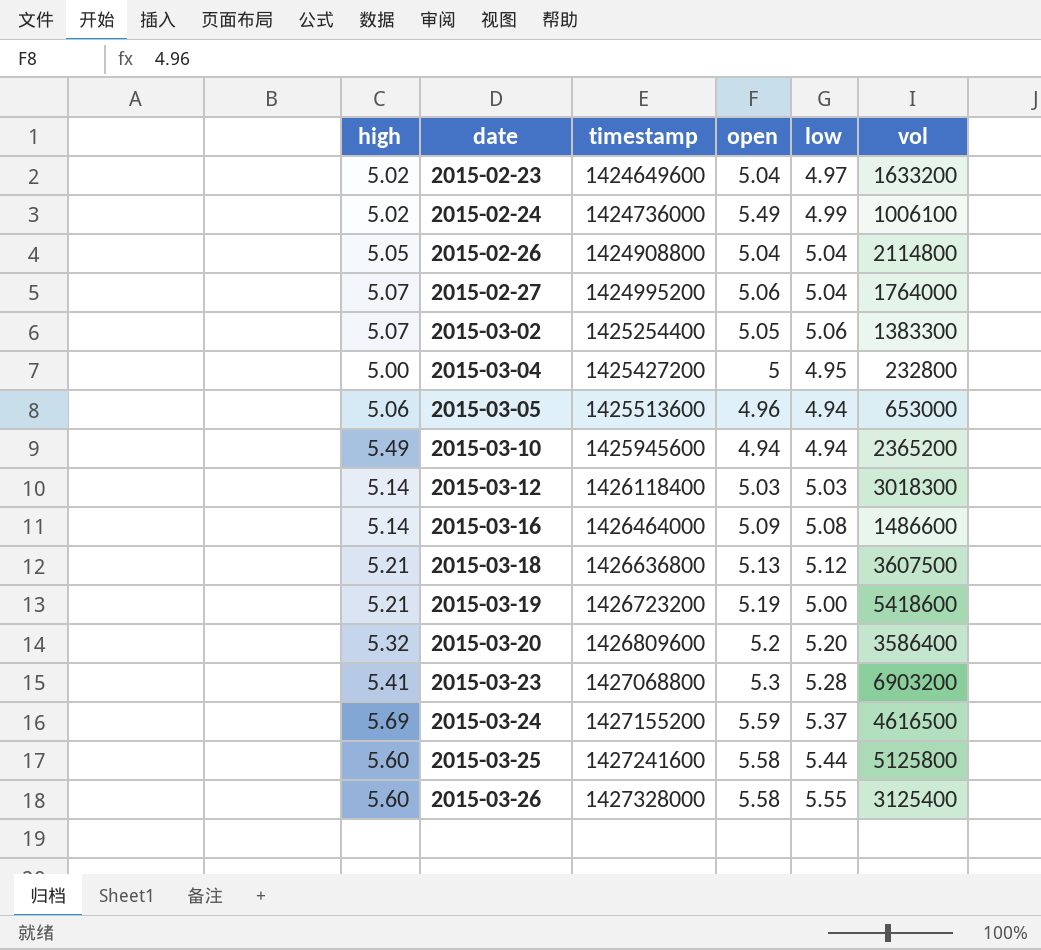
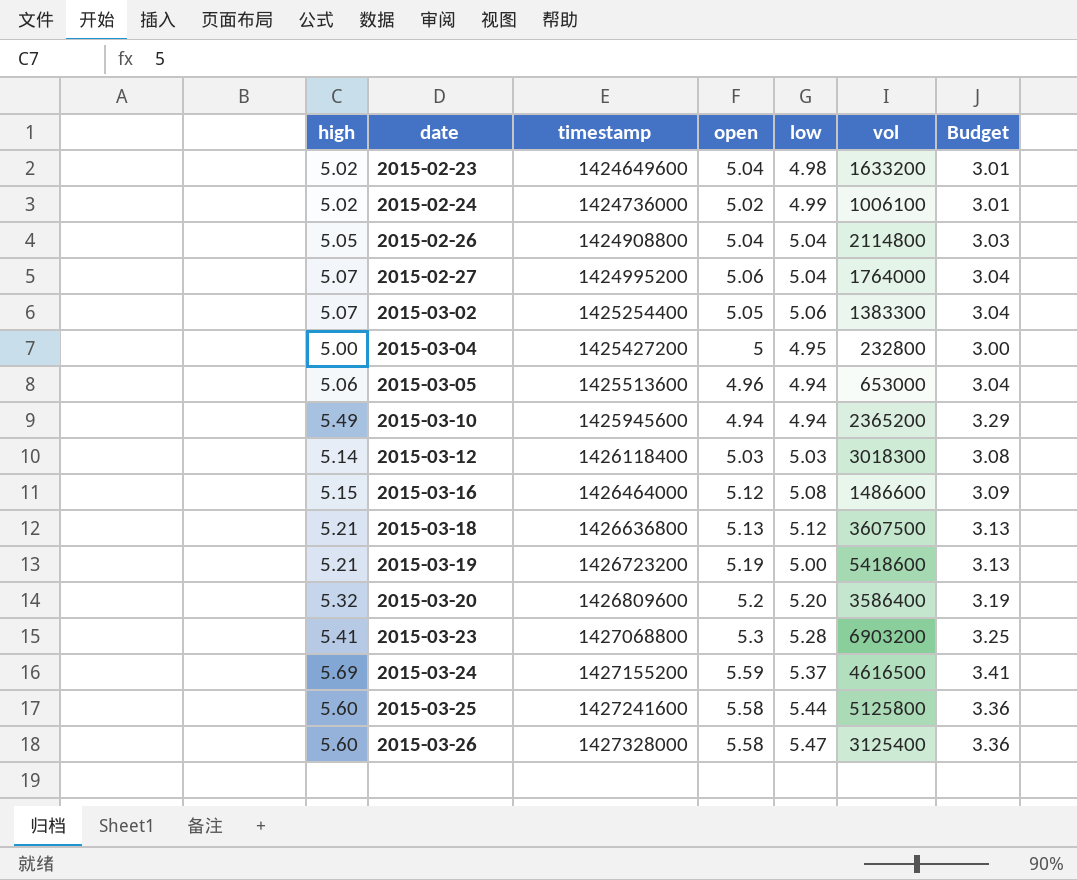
column Budget | formula: none -> [high] * 0.6
2015-02-23 | low: 4.97 -> 4.98
2015-02-24 | open: 5.49 -> 5.02
2015-03-16 | high: 5.14 -> 5.15
2015-03-16 | open: 5.09 -> 5.12
2015-03-26 | low: 5.55 -> 5.47

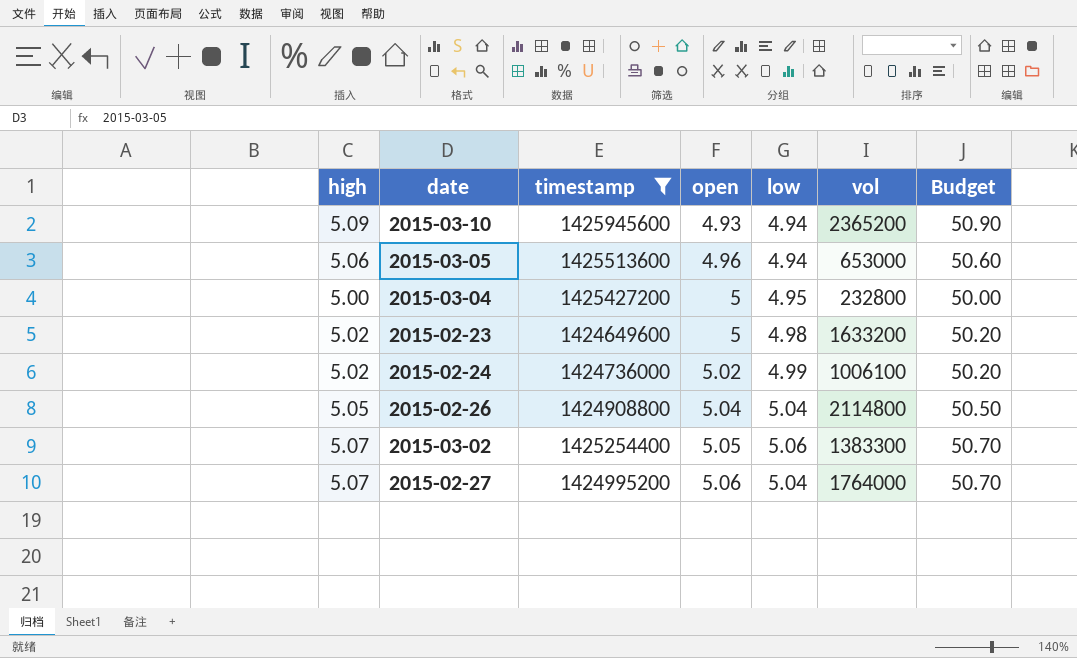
filter: none -> timestamp <= 1425945600
row order: date ascending -> open ascending
column Budget | formula: [high] * 0.6 -> [high] * 10
2015-03-10 | high: 5.49 -> 5.09
2015-03-10 | open: 4.94 -> 4.93
2015-02-23 | open: 5.04 -> 5

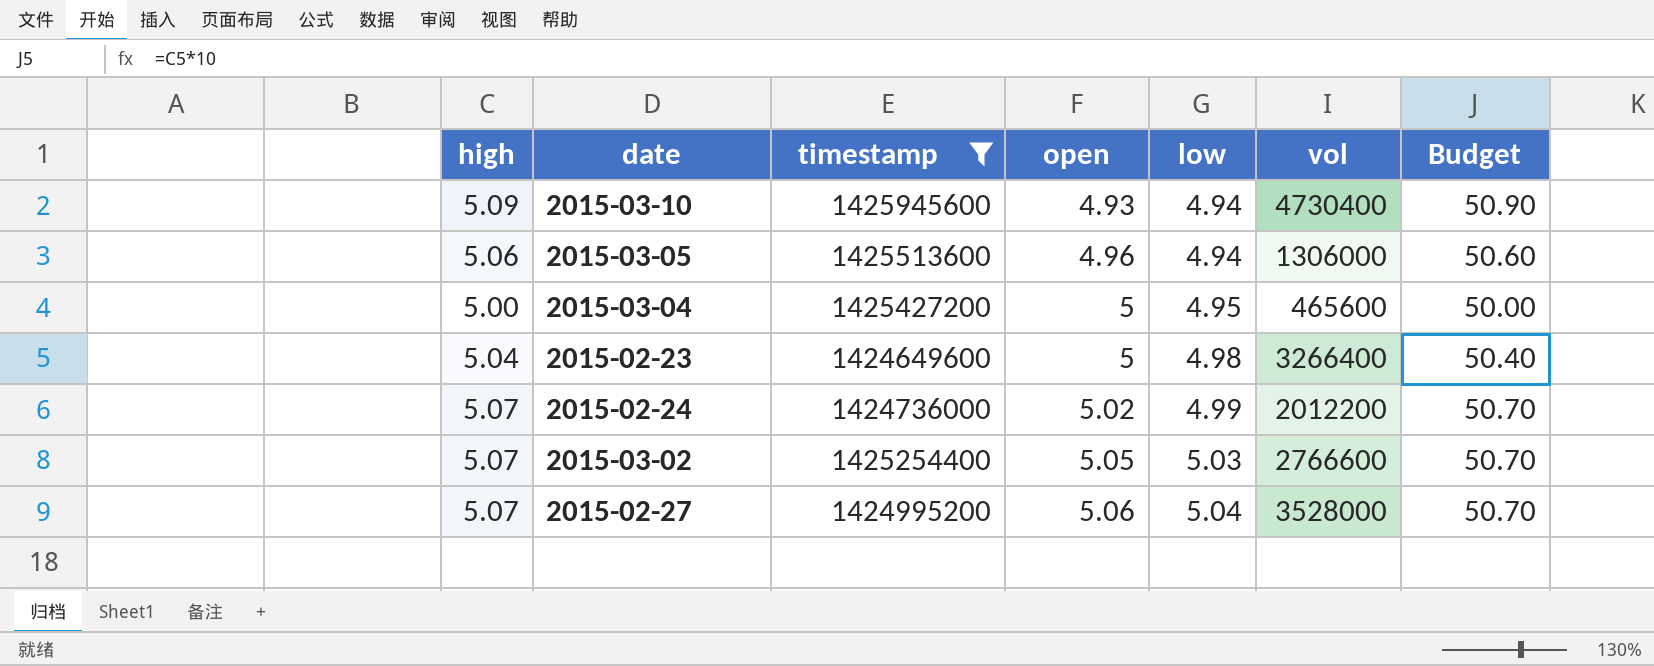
row 2015-02-26: 5.05 | 1424908800 | 5.04 | 5.04 | 2114800 | 50.50 -> none
2015-03-10 | vol: 2365200 -> 4730400
2015-03-05 | vol: 653000 -> 1306000
2015-03-04 | vol: 232800 -> 465600
2015-02-23 | high: 5.02 -> 5.04
2015-02-23 | vol: 1633200 -> 3266400
2015-02-23 | Budget: 50.20 -> 50.40
2015-02-24 | high: 5.02 -> 5.07
2015-02-24 | vol: 1006100 -> 2012200
2015-02-24 | Budget: 50.20 -> 50.70
2015-03-02 | low: 5.06 -> 5.03
2015-03-02 | vol: 1383300 -> 2766600
2015-02-27 | vol: 1764000 -> 3528000

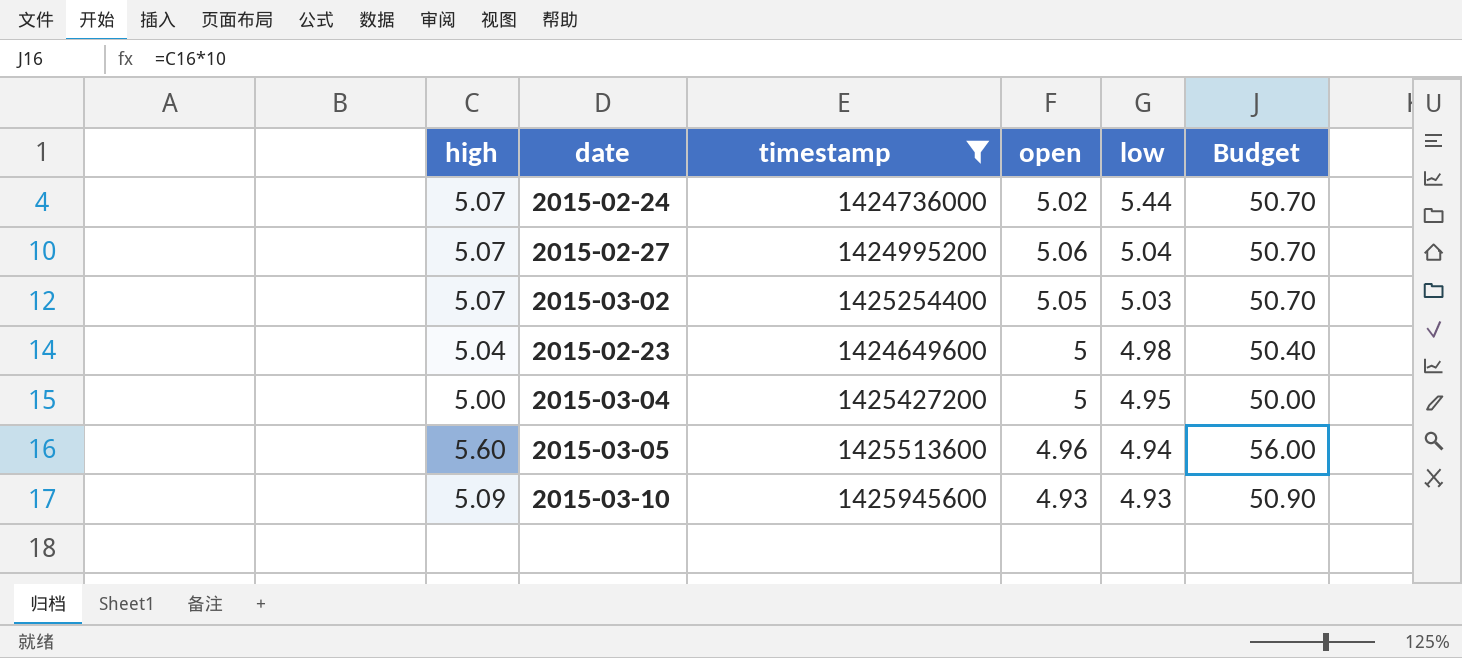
row order: open ascending -> low descending
column vol | position: 6 -> none
2015-02-24 | low: 4.99 -> 5.44
2015-03-05 | high: 5.06 -> 5.60
2015-03-05 | Budget: 50.60 -> 56.00
2015-03-10 | low: 4.94 -> 4.93

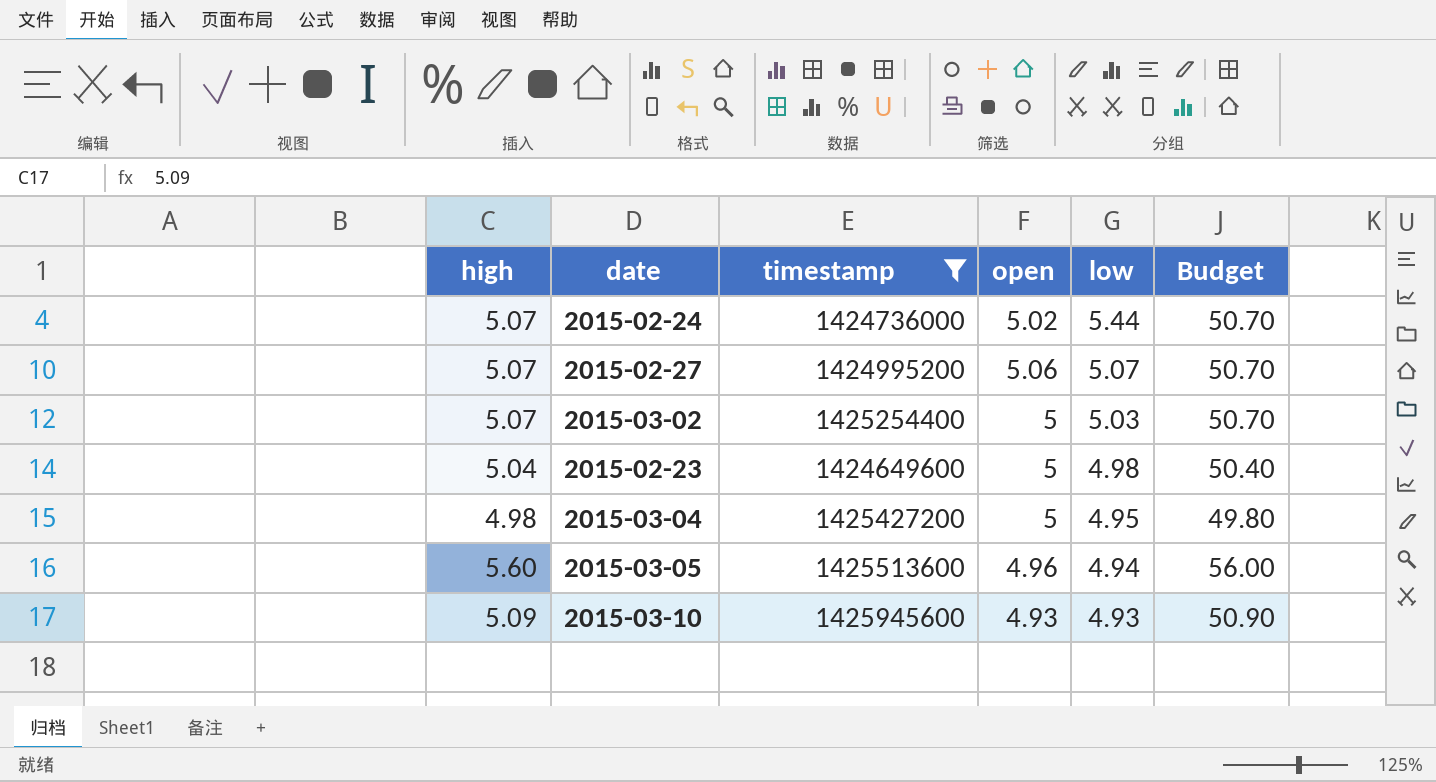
2015-02-27 | low: 5.04 -> 5.07
2015-03-02 | open: 5.05 -> 5
2015-03-04 | high: 5.00 -> 4.98
2015-03-04 | Budget: 50.00 -> 49.80

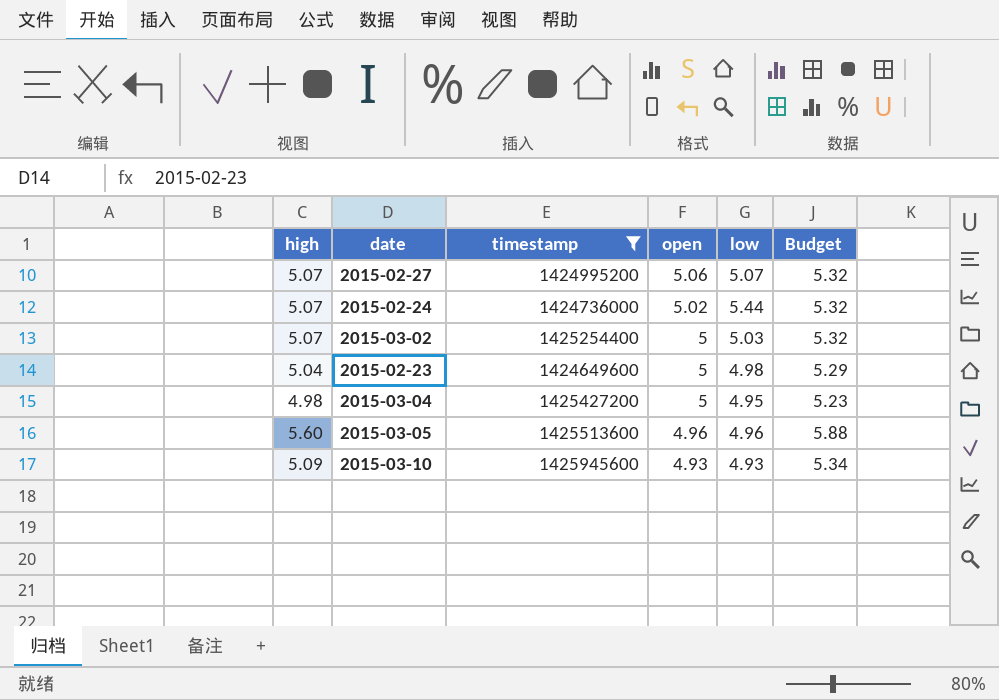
row order: low descending -> open descending
column Budget | formula: [high] * 10 -> [high] * 1.05
2015-03-05 | low: 4.94 -> 4.96

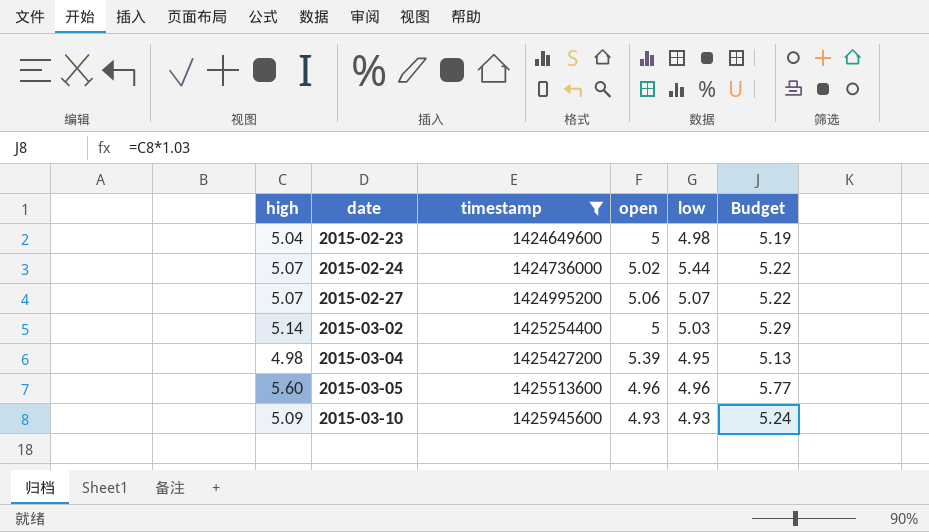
row order: open descending -> date ascending
column Budget | formula: [high] * 1.05 -> [high] * 1.03
2015-03-02 | high: 5.07 -> 5.14
2015-03-04 | open: 5 -> 5.39

